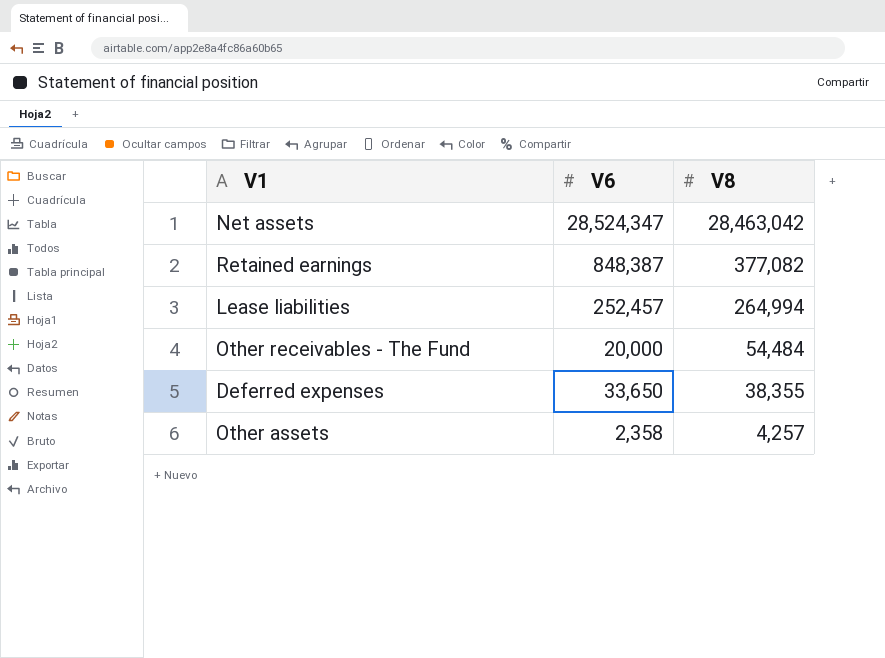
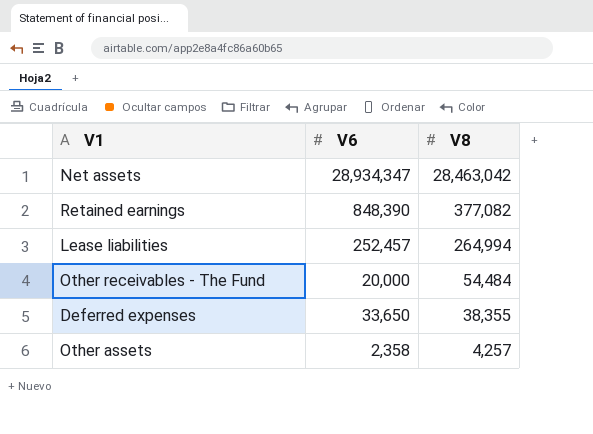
Net assets | V6: 28,524,347 -> 28,934,347
Retained earnings | V6: 848,387 -> 848,390

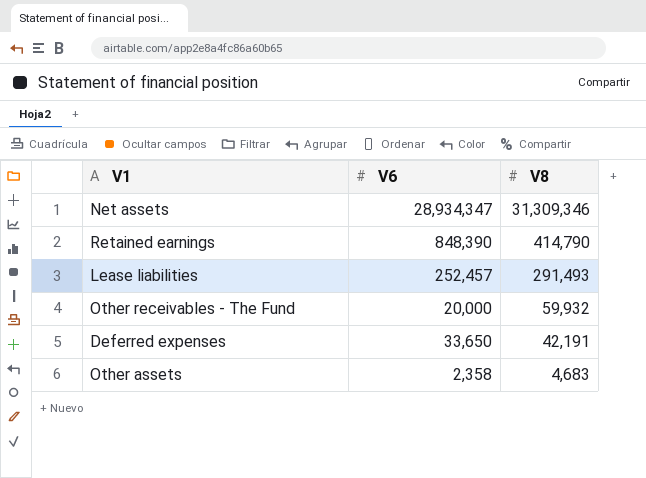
Net assets | V8: 28,463,042 -> 31,309,346
Retained earnings | V8: 377,082 -> 414,790
Lease liabilities | V8: 264,994 -> 291,493
Other receivables - The Fund | V8: 54,484 -> 59,932
Deferred expenses | V8: 38,355 -> 42,191
Other assets | V8: 4,257 -> 4,683

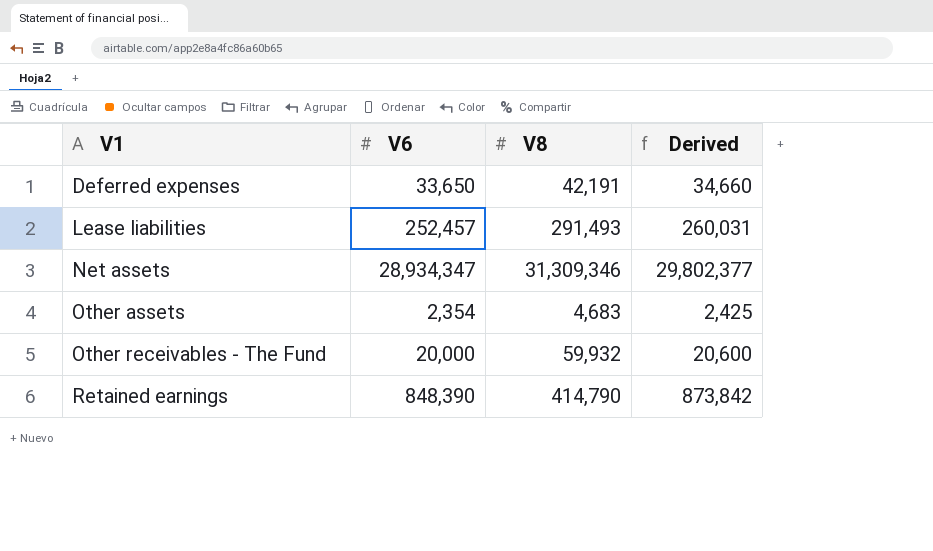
row order: V8 descending -> V1 ascending
column Derived | formula: none -> [V6] * 1.03
Other assets | V6: 2,358 -> 2,354

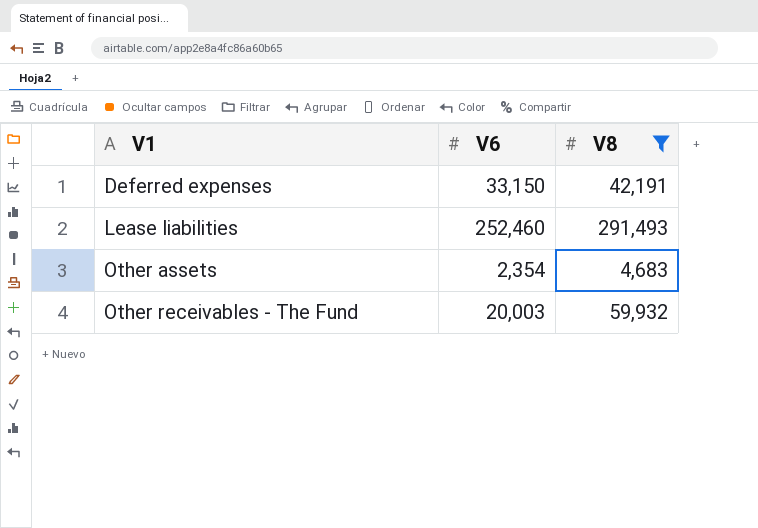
filter: none -> V8 <= 291,493
column Derived | formula: [V6] * 1.03 -> none
Deferred expenses | V6: 33,650 -> 33,150
Lease liabilities | V6: 252,457 -> 252,460
Other receivables - The Fund | V6: 20,000 -> 20,003

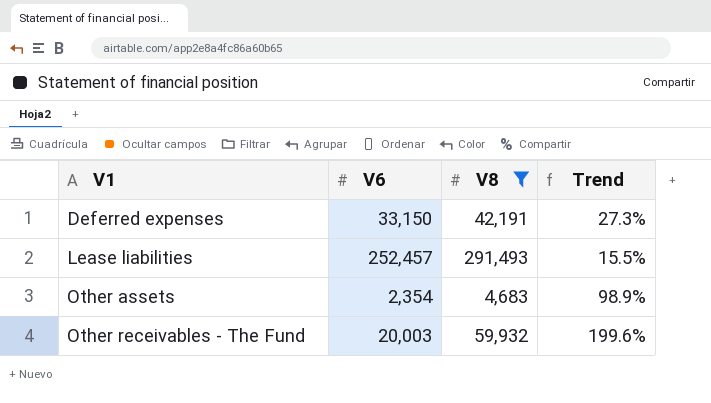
column Trend | formula: none -> ([V8] - [V6]) / [V6]
Lease liabilities | V6: 252,460 -> 252,457

